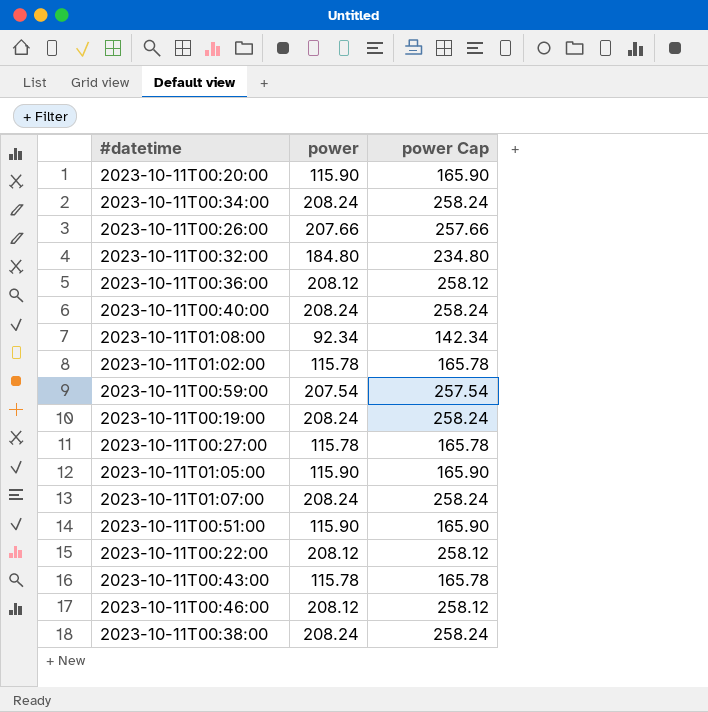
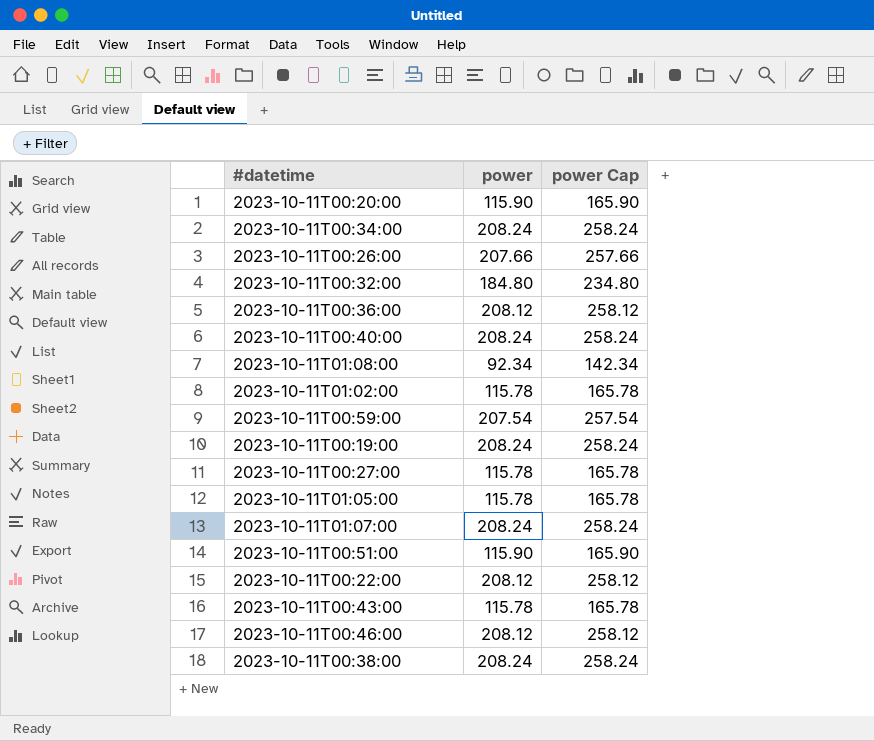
2023-10-11T01:05:00 | power: 115.90 -> 115.78
2023-10-11T01:05:00 | power Cap: 165.90 -> 165.78

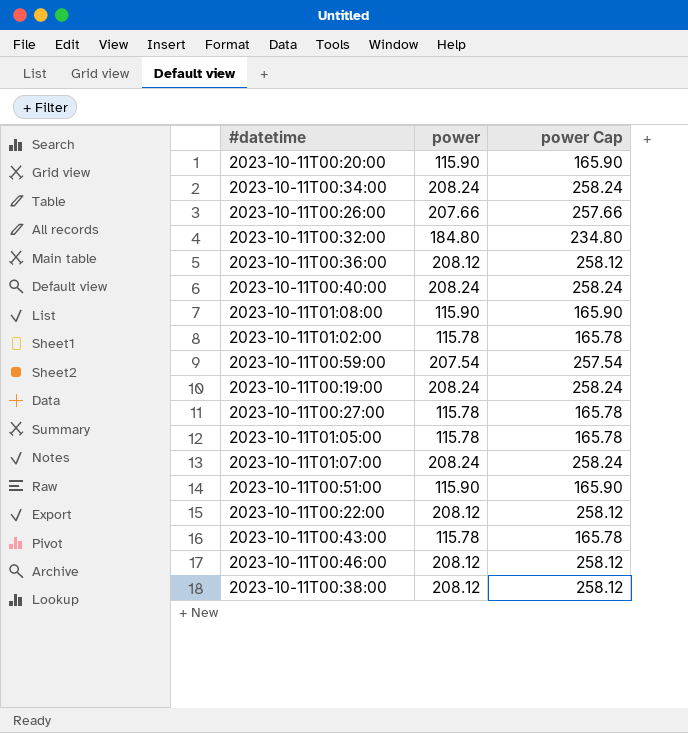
2023-10-11T01:08:00 | power: 92.34 -> 115.90
2023-10-11T01:08:00 | power Cap: 142.34 -> 165.90
2023-10-11T00:38:00 | power: 208.24 -> 208.12
2023-10-11T00:38:00 | power Cap: 258.24 -> 258.12

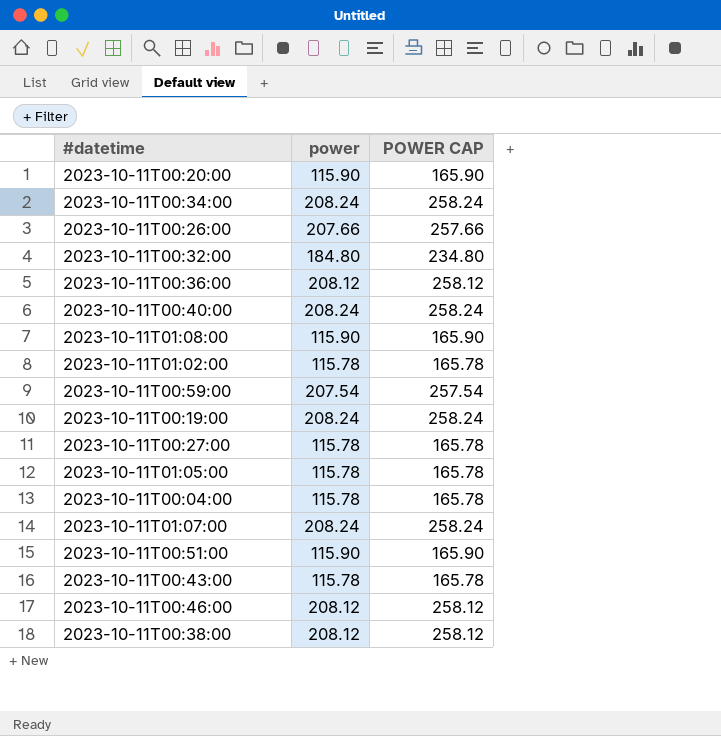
column name: power Cap -> POWER CAP
row 2023-10-11T00:22:00: 208.12 | 258.12 -> none
row 2023-10-11T00:04:00: none -> 115.78 | 165.78

